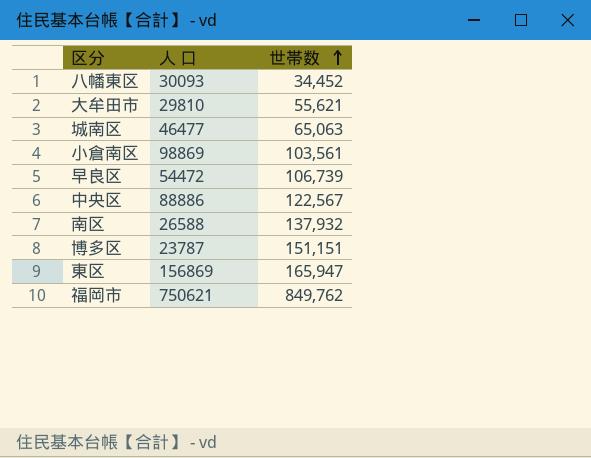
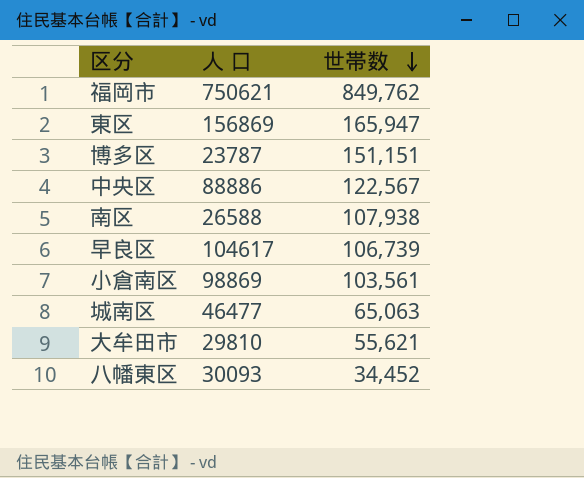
row order: 世帯数 ascending -> 世帯数 descending
南区 | 世帯数: 137,932 -> 107,938
早良区 | 人 口: 54472 -> 104617

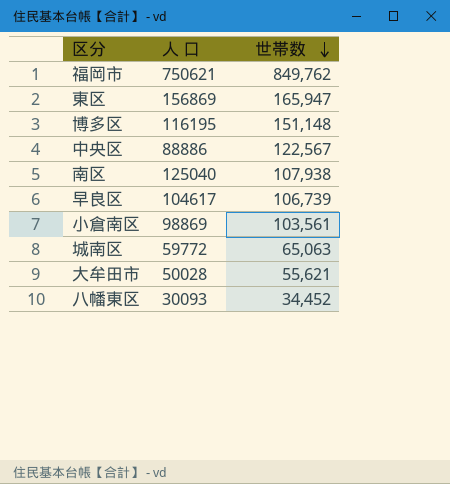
博多区 | 人 口: 23787 -> 116195
博多区 | 世帯数: 151,151 -> 151,148
南区 | 人 口: 26588 -> 125040
城南区 | 人 口: 46477 -> 59772
大牟田市 | 人 口: 29810 -> 50028

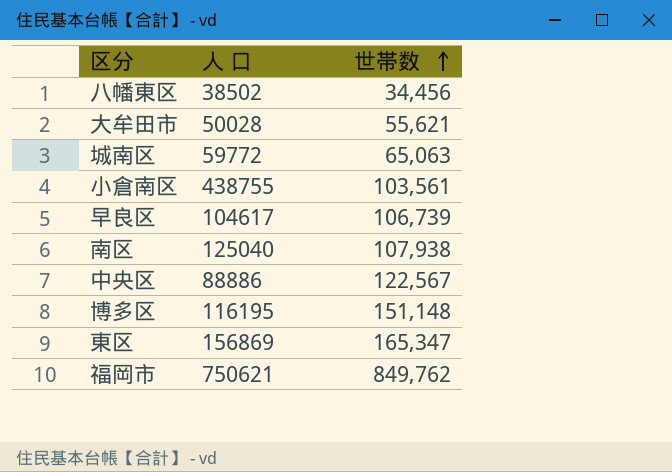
row order: 世帯数 descending -> 世帯数 ascending
八幡東区 | 人 口: 30093 -> 38502
八幡東区 | 世帯数: 34,452 -> 34,456
小倉南区 | 人 口: 98869 -> 438755
東区 | 世帯数: 165,947 -> 165,347

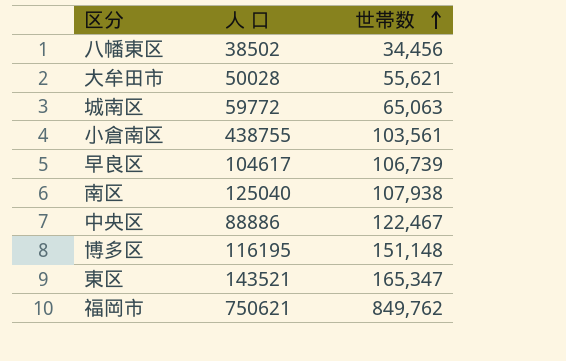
中央区 | 世帯数: 122,567 -> 122,467
東区 | 人 口: 156869 -> 143521

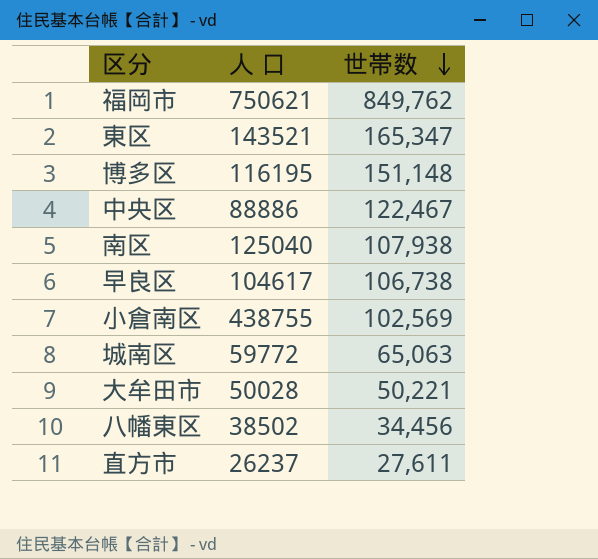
row order: 世帯数 ascending -> 世帯数 descending
早良区 | 世帯数: 106,739 -> 106,738
小倉南区 | 世帯数: 103,561 -> 102,569
大牟田市 | 世帯数: 55,621 -> 50,221
row 直方市: none -> 26237 | 27,611

